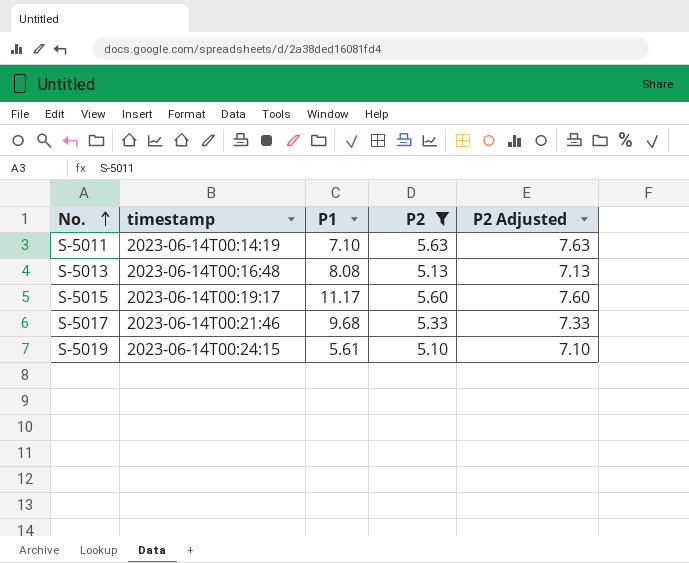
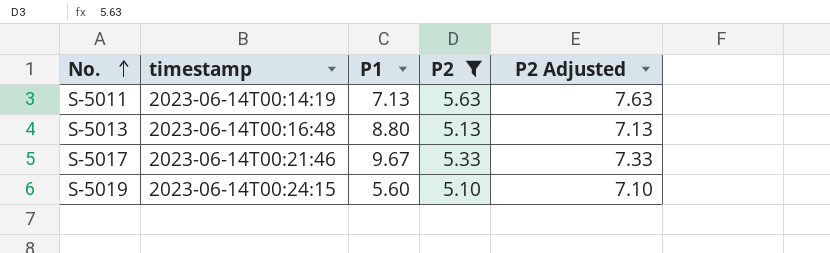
row S-5015: 2023-06-14T00:19:17 | 11.17 | 5.60 | 7.60 -> none
S-5011 | P1: 7.10 -> 7.13
S-5013 | P1: 8.08 -> 8.80
S-5017 | P1: 9.68 -> 9.67
S-5019 | P1: 5.61 -> 5.60

